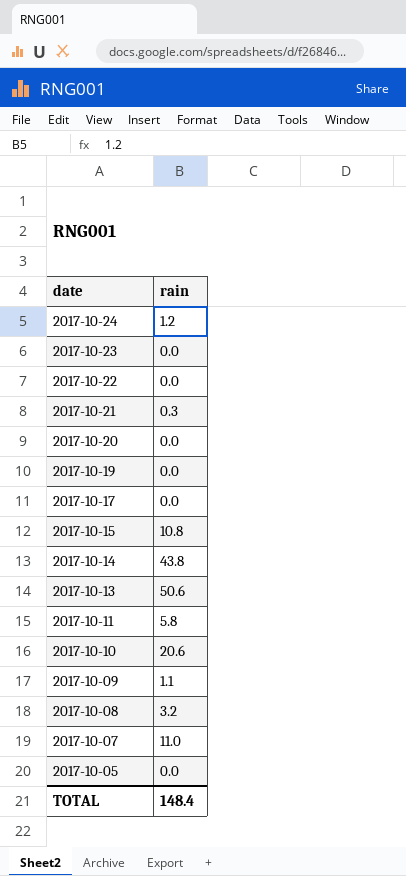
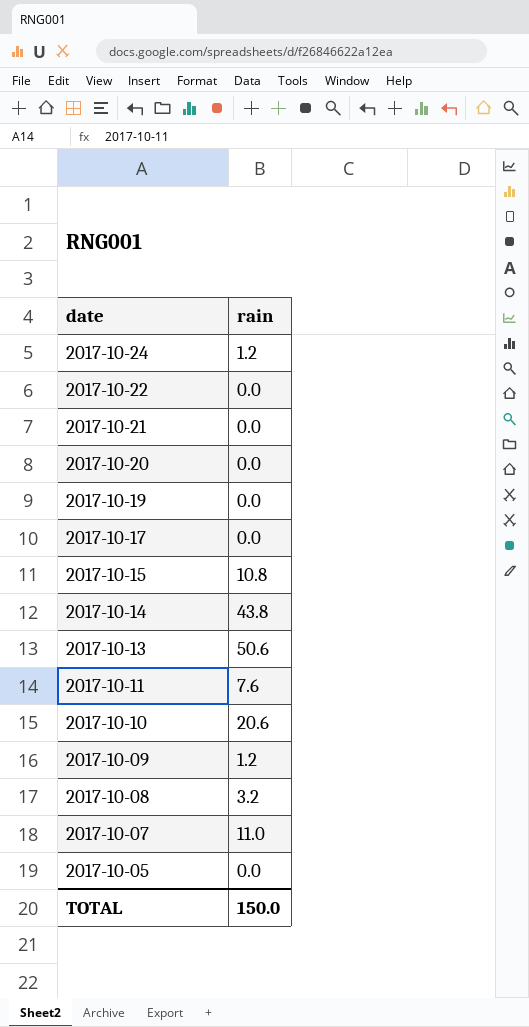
row 2017-10-23: 0.0 -> none
2017-10-21 | rain: 0.3 -> 0.0
2017-10-11 | rain: 5.8 -> 7.6
2017-10-09 | rain: 1.1 -> 1.2
TOTAL | rain: 148.4 -> 150.0

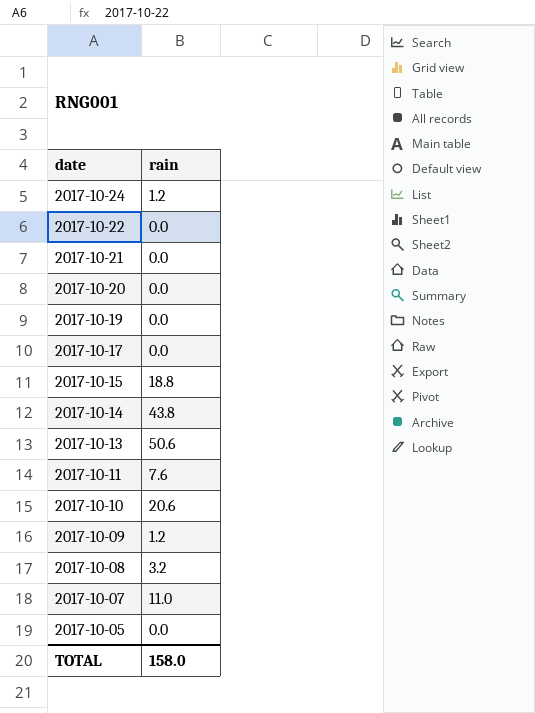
2017-10-15 | rain: 10.8 -> 18.8
TOTAL | rain: 150.0 -> 158.0

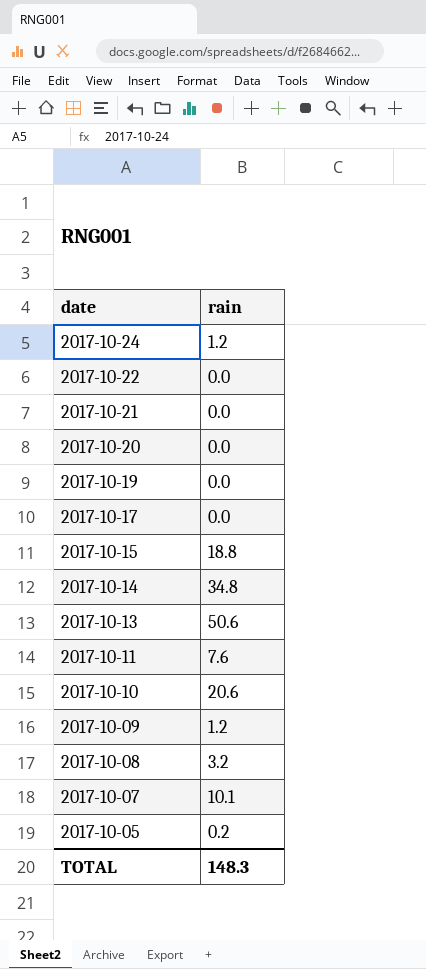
2017-10-14 | rain: 43.8 -> 34.8
2017-10-07 | rain: 11.0 -> 10.1
2017-10-05 | rain: 0.0 -> 0.2
TOTAL | rain: 158.0 -> 148.3

